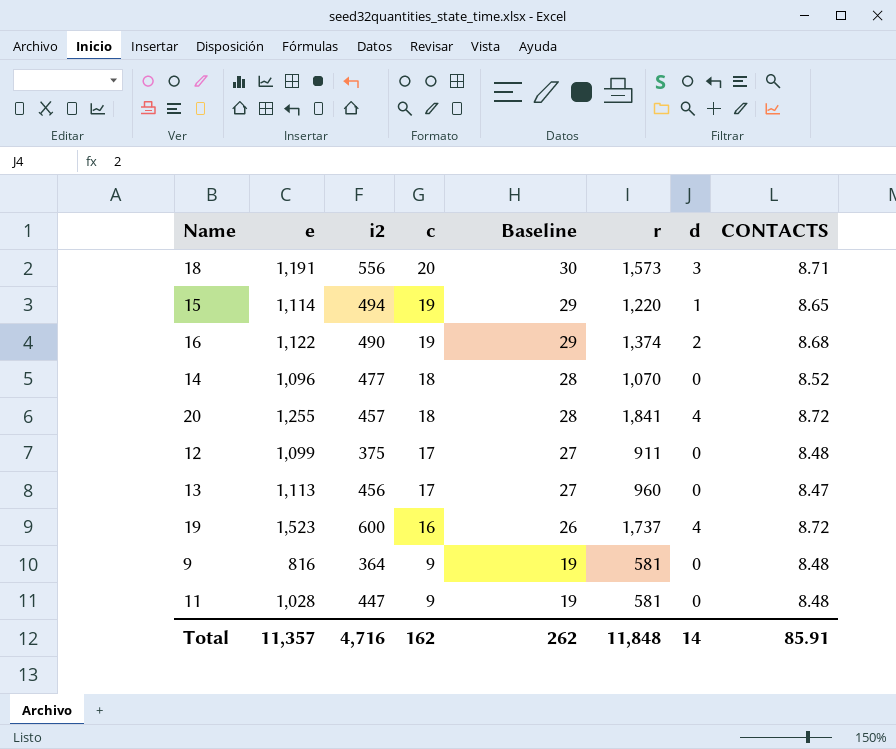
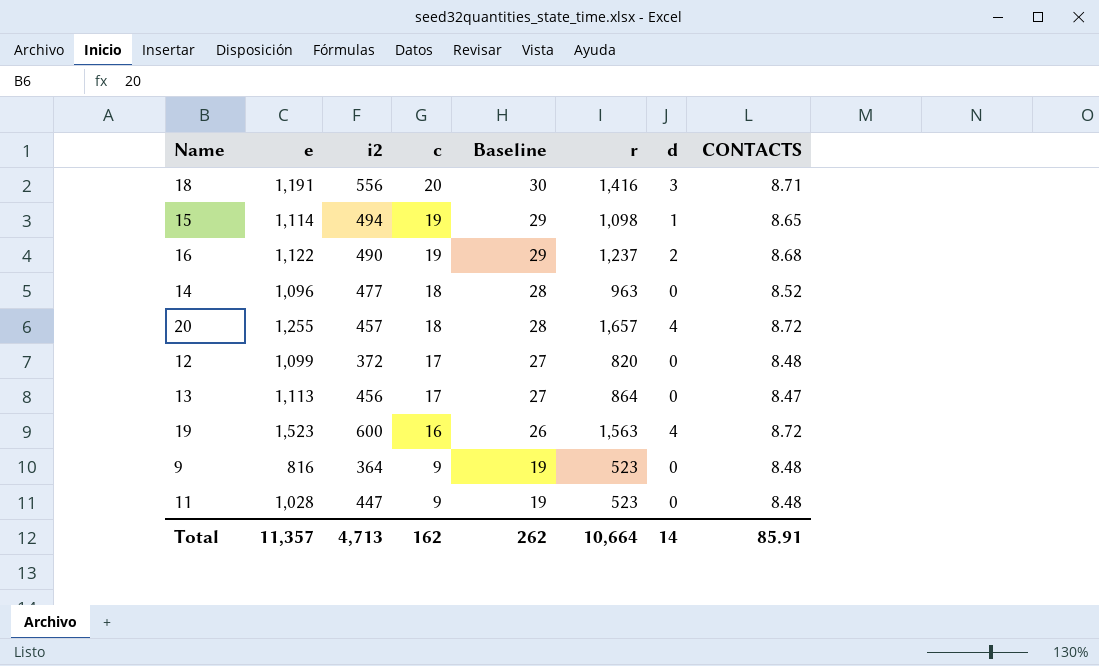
18 | r: 1,573 -> 1,416
15 | r: 1,220 -> 1,098
16 | r: 1,374 -> 1,237
14 | r: 1,070 -> 963
20 | r: 1,841 -> 1,657
12 | i2: 375 -> 372
12 | r: 911 -> 820
13 | r: 960 -> 864
19 | r: 1,737 -> 1,563
9 | r: 581 -> 523
11 | r: 581 -> 523
Total | i2: 4,716 -> 4,713
Total | r: 11,848 -> 10,664

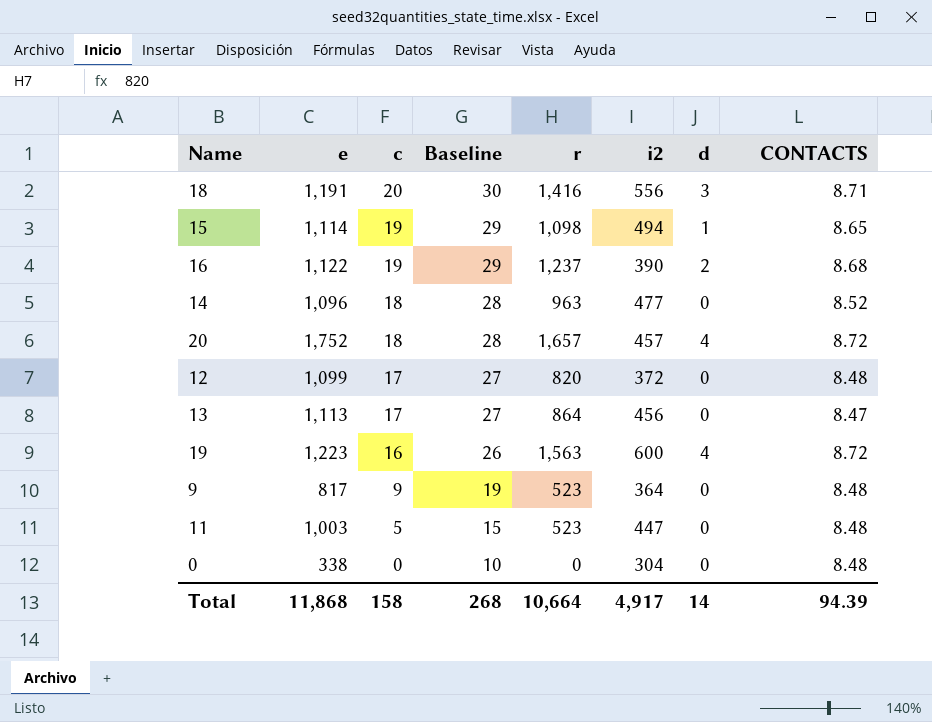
column i2 | position: 3 -> 6
16 | i2: 490 -> 390
20 | e: 1,255 -> 1,752
19 | e: 1,523 -> 1,223
9 | e: 816 -> 817
11 | e: 1,028 -> 1,003
11 | c: 9 -> 5
11 | Baseline: 19 -> 15
row 0: none -> 338 | 0 | 10 | 0 | 304 | 0 | 8.48
Total | e: 11,357 -> 11,868
Total | c: 162 -> 158
Total | Baseline: 262 -> 268
Total | i2: 4,713 -> 4,917
Total | CONTACTS: 85.91 -> 94.39

